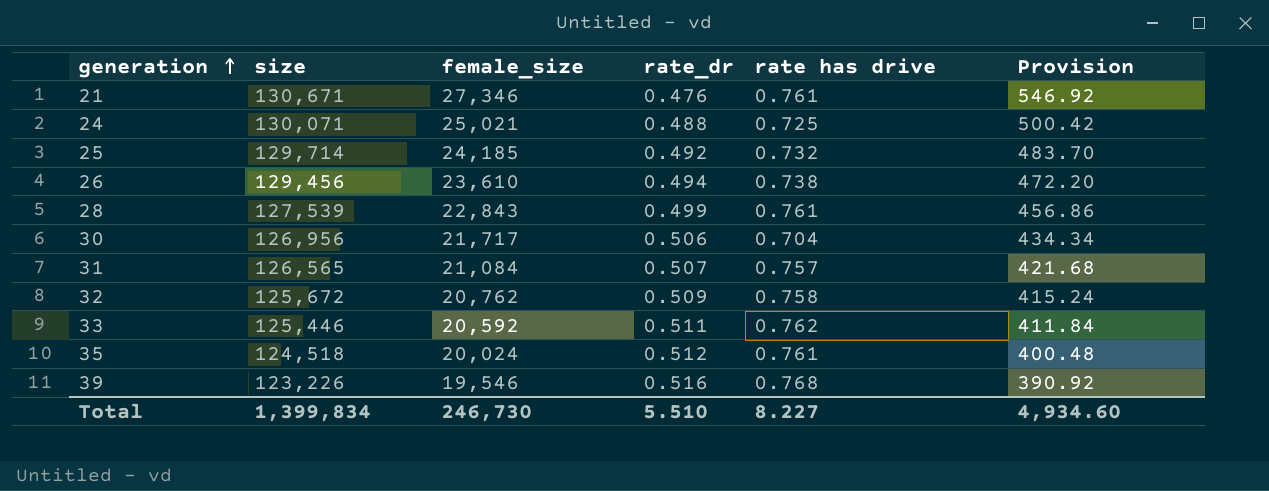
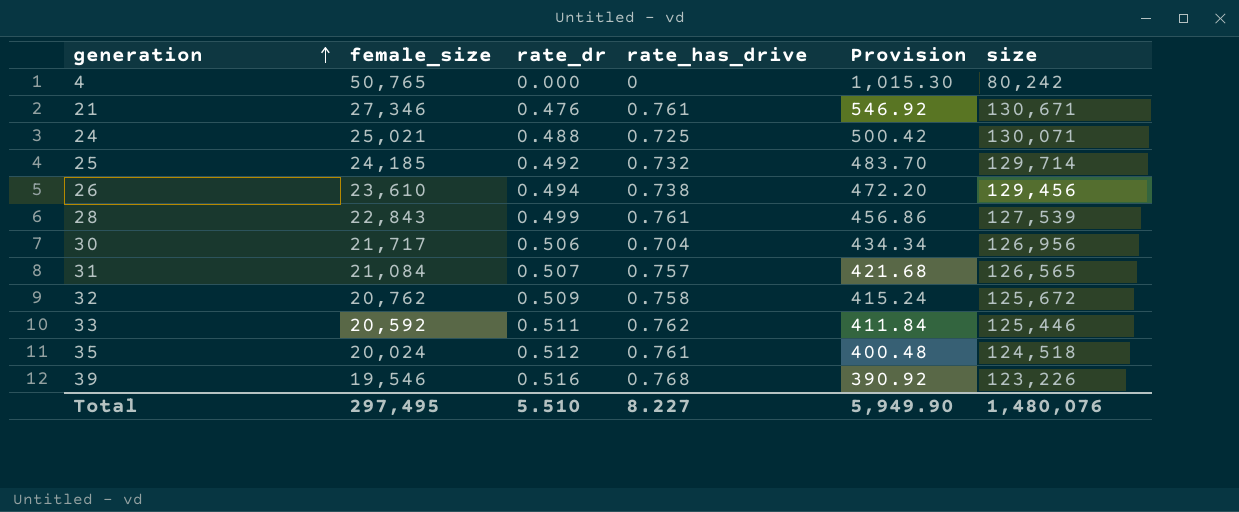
column name: rate has drive -> rate_has_drive
column size | position: 2 -> 6
row 4: none -> 50,765 | 0.000 | 0 | 1,015.30 | 80,242
Total | female_size: 246,730 -> 297,495
Total | Provision: 4,934.60 -> 5,949.90
Total | size: 1,399,834 -> 1,480,076

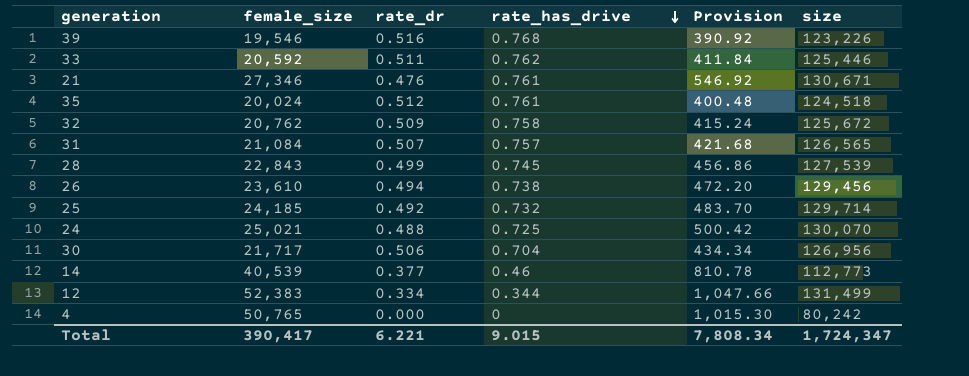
row order: generation ascending -> rate_has_drive descending
28 | rate_has_drive: 0.761 -> 0.745
24 | size: 130,071 -> 130,070
row 14: none -> 40,539 | 0.377 | 0.46 | 810.78 | 112,773
row 12: none -> 52,383 | 0.334 | 0.344 | 1,047.66 | 131,499
Total | female_size: 297,495 -> 390,417
Total | rate_dr: 5.510 -> 6.221
Total | rate_has_drive: 8.227 -> 9.015
Total | Provision: 5,949.90 -> 7,808.34
Total | size: 1,480,076 -> 1,724,347

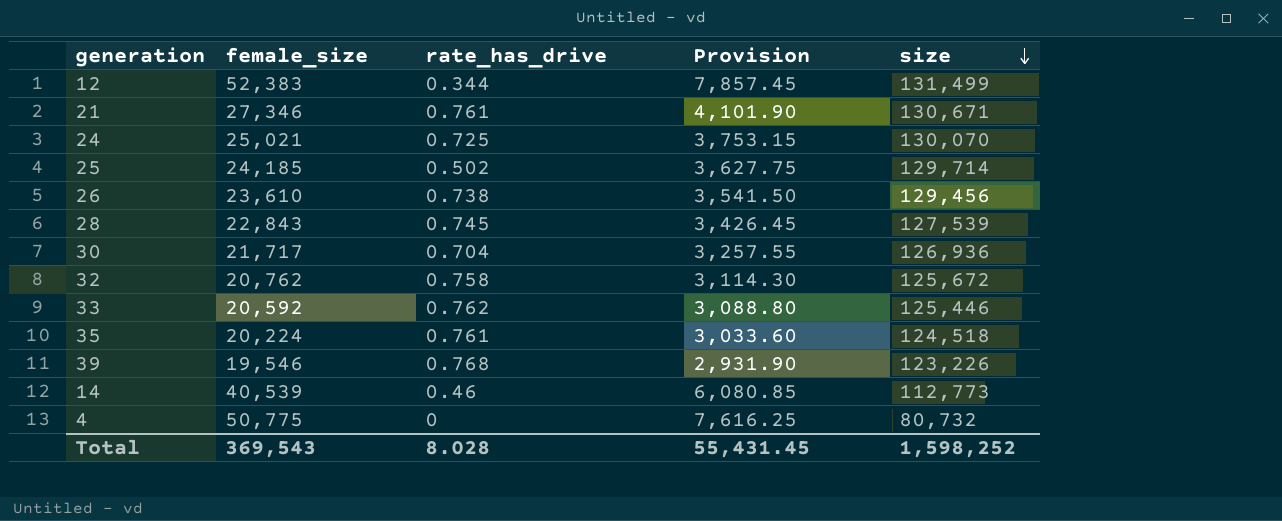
row order: rate_has_drive descending -> size descending
column rate_dr | position: 3 -> none
column Provision | formula: [female_size] * 0.02 -> [female_size] * 0.15
row 31: 21,084 | 0.507 | 0.757 | 421.68 | 126,565 -> none
25 | rate_has_drive: 0.732 -> 0.502
30 | size: 126,956 -> 126,936
35 | female_size: 20,024 -> 20,224
4 | female_size: 50,765 -> 50,775
4 | size: 80,242 -> 80,732
Total | female_size: 390,417 -> 369,543
Total | rate_has_drive: 9.015 -> 8.028
Total | Provision: 7,808.34 -> 55,431.45
Total | size: 1,724,347 -> 1,598,252

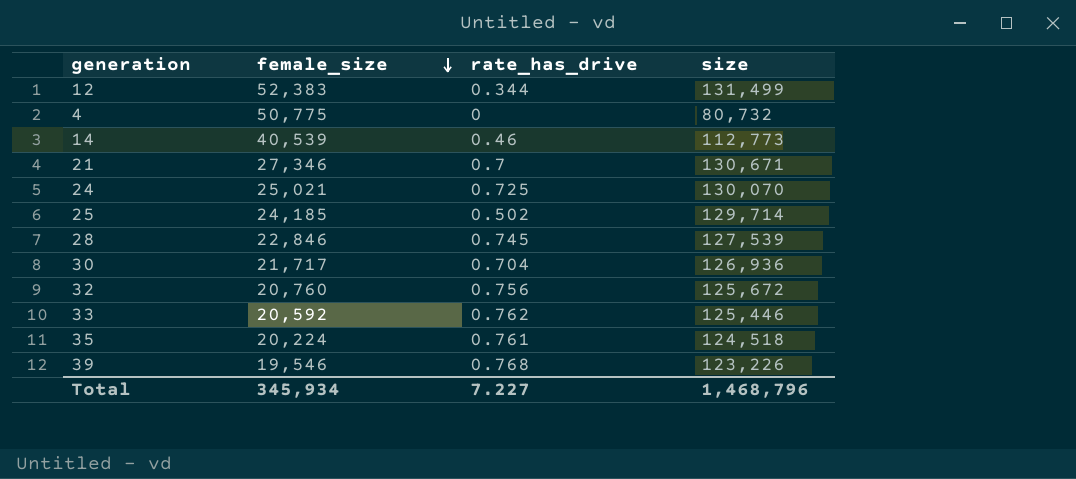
row order: size descending -> female_size descending
column Provision | formula: [female_size] * 0.15 -> none
row 26: 23,610 | 0.738 | 3,541.50 | 129,456 -> none
21 | rate_has_drive: 0.761 -> 0.7
28 | female_size: 22,843 -> 22,846
32 | female_size: 20,762 -> 20,760
32 | rate_has_drive: 0.758 -> 0.756
Total | female_size: 369,543 -> 345,934
Total | rate_has_drive: 8.028 -> 7.227
Total | size: 1,598,252 -> 1,468,796

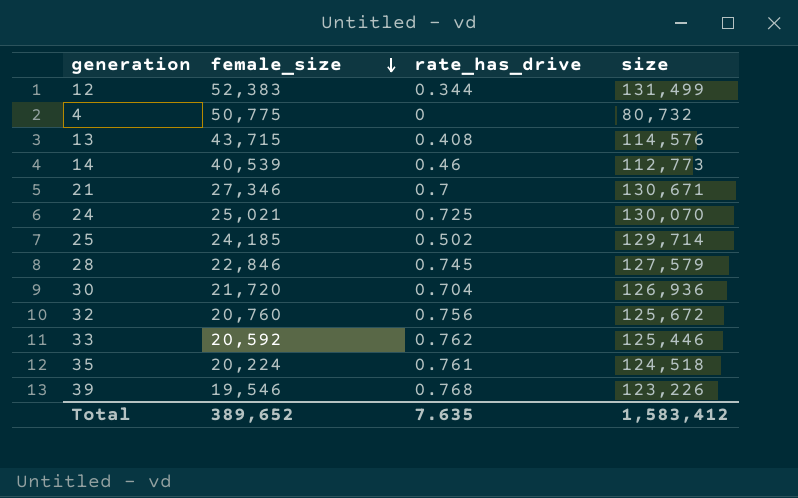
row 13: none -> 43,715 | 0.408 | 114,576
28 | size: 127,539 -> 127,579
30 | female_size: 21,717 -> 21,720
Total | female_size: 345,934 -> 389,652
Total | rate_has_drive: 7.227 -> 7.635
Total | size: 1,468,796 -> 1,583,412

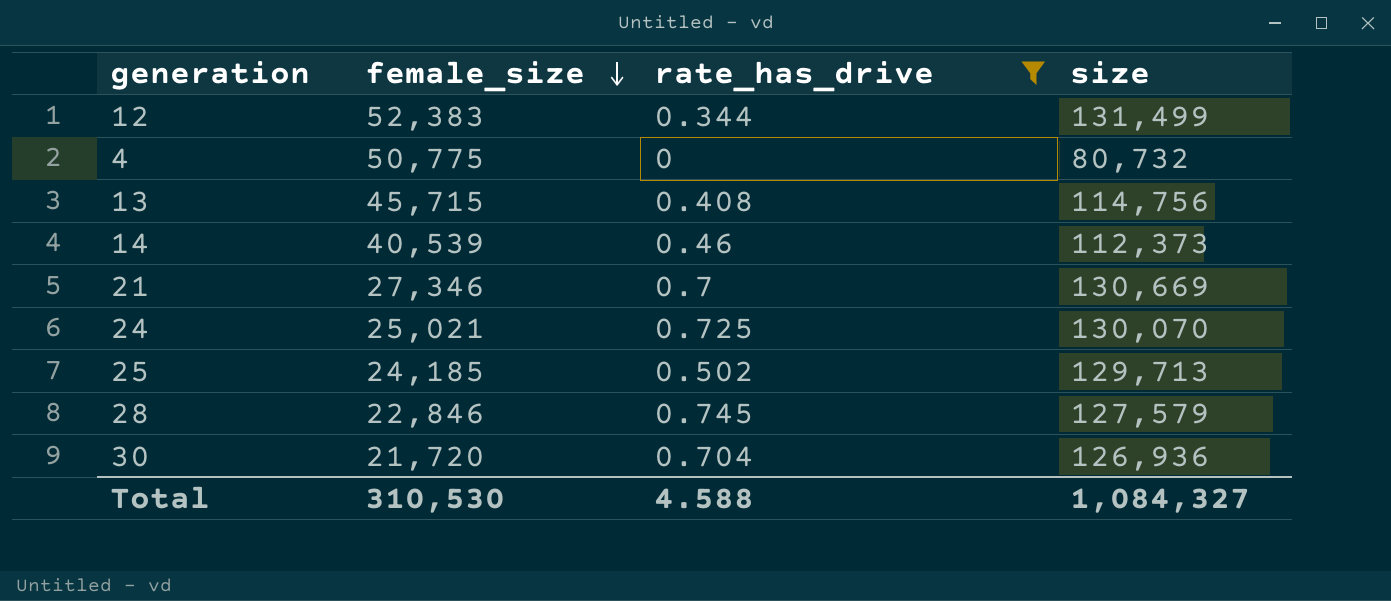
filter: none -> rate_has_drive <= 0.745
13 | female_size: 43,715 -> 45,715
13 | size: 114,576 -> 114,756
14 | size: 112,773 -> 112,373
21 | size: 130,671 -> 130,669
25 | size: 129,714 -> 129,713
Total | female_size: 389,652 -> 310,530
Total | rate_has_drive: 7.635 -> 4.588
Total | size: 1,583,412 -> 1,084,327

